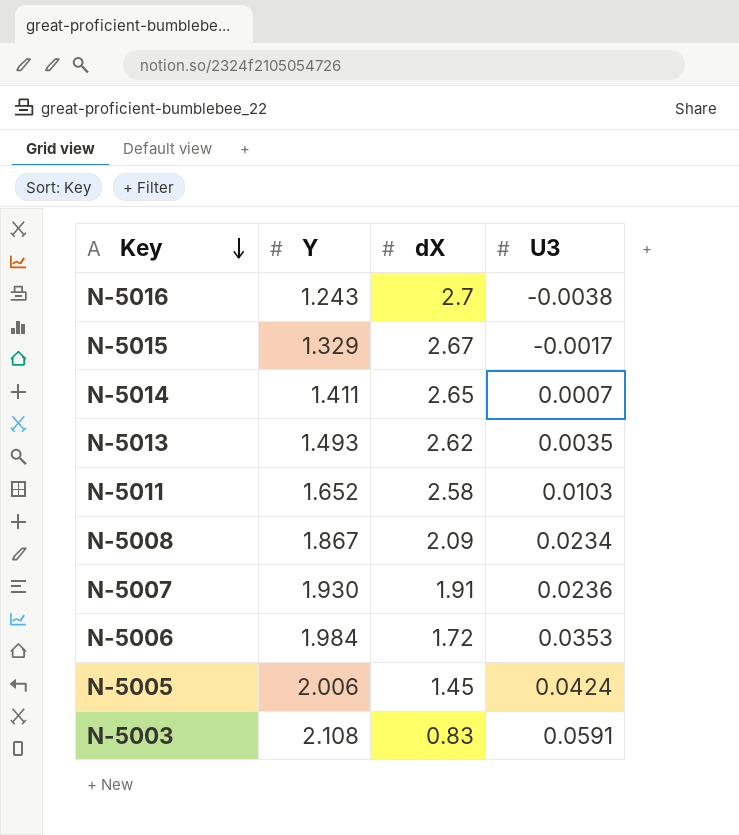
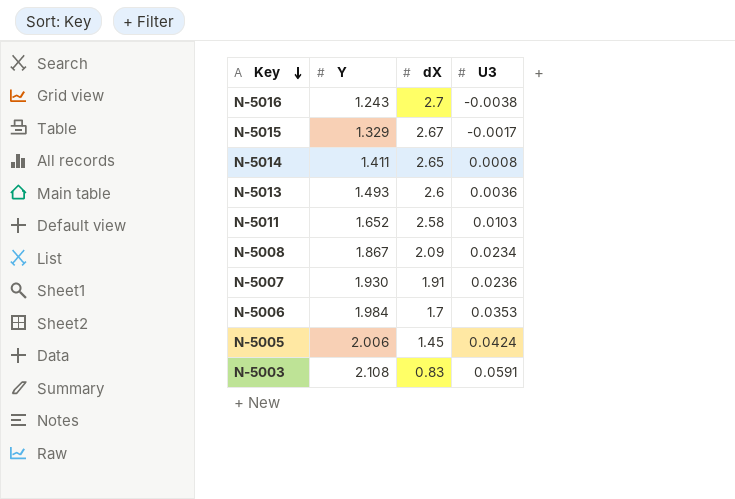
N-5014 | U3: 0.0007 -> 0.0008
N-5013 | dX: 2.62 -> 2.6
N-5013 | U3: 0.0035 -> 0.0036
N-5006 | dX: 1.72 -> 1.7

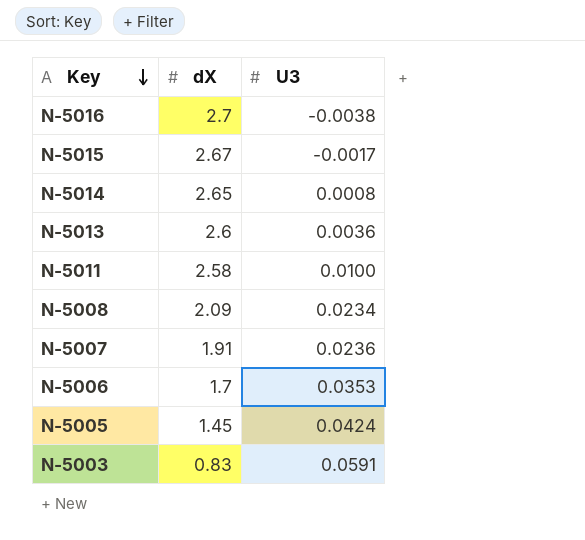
column Y | position: 2 -> none
N-5011 | U3: 0.0103 -> 0.0100

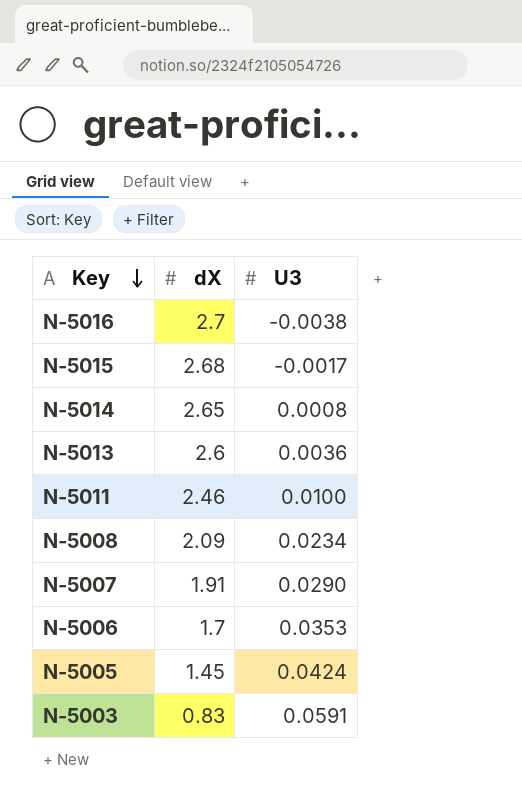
N-5015 | dX: 2.67 -> 2.68
N-5011 | dX: 2.58 -> 2.46
N-5007 | U3: 0.0236 -> 0.0290

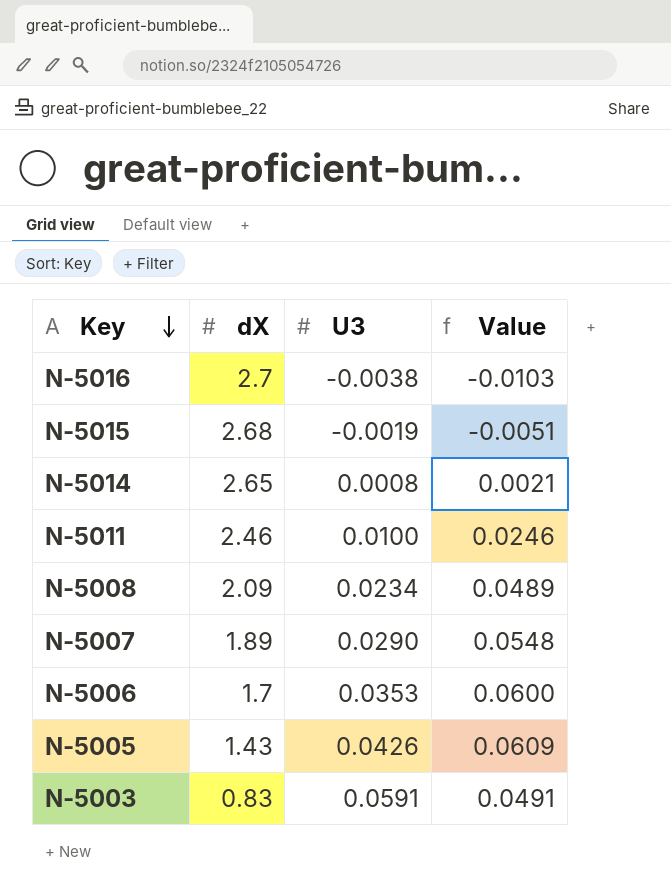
column Value | formula: none -> [dX] * [U3]
row N-5013: 2.6 | 0.0036 -> none
N-5015 | U3: -0.0017 -> -0.0019
N-5007 | dX: 1.91 -> 1.89
N-5005 | dX: 1.45 -> 1.43
N-5005 | U3: 0.0424 -> 0.0426

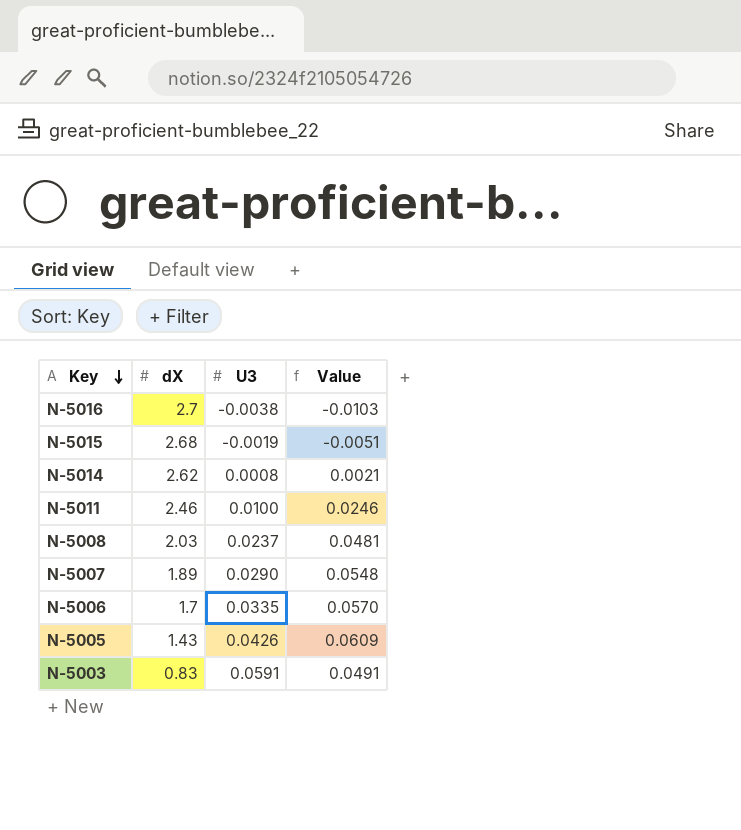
N-5014 | dX: 2.65 -> 2.62
N-5008 | dX: 2.09 -> 2.03
N-5008 | U3: 0.0234 -> 0.0237
N-5008 | Value: 0.0489 -> 0.0481
N-5006 | U3: 0.0353 -> 0.0335
N-5006 | Value: 0.0600 -> 0.0570

